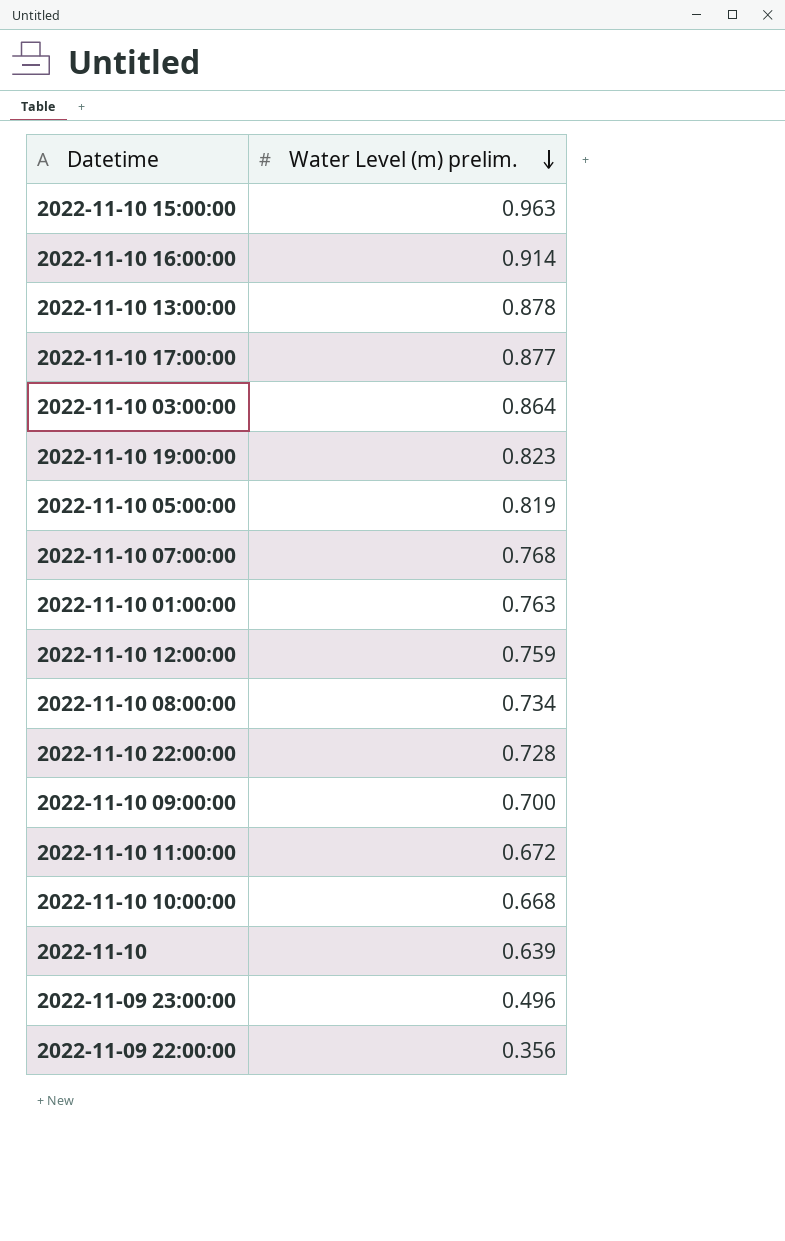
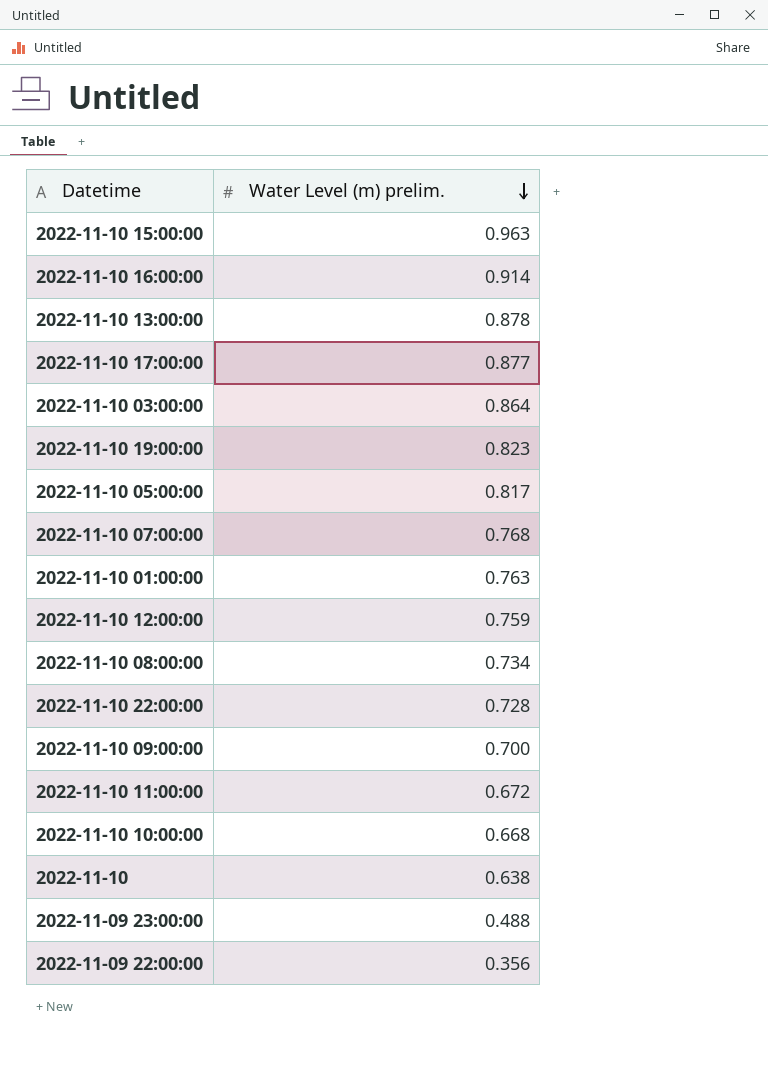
2022-11-10 05:00:00 | Water Level (m) prelim.: 0.819 -> 0.817
2022-11-10 | Water Level (m) prelim.: 0.639 -> 0.638
2022-11-09 23:00:00 | Water Level (m) prelim.: 0.496 -> 0.488

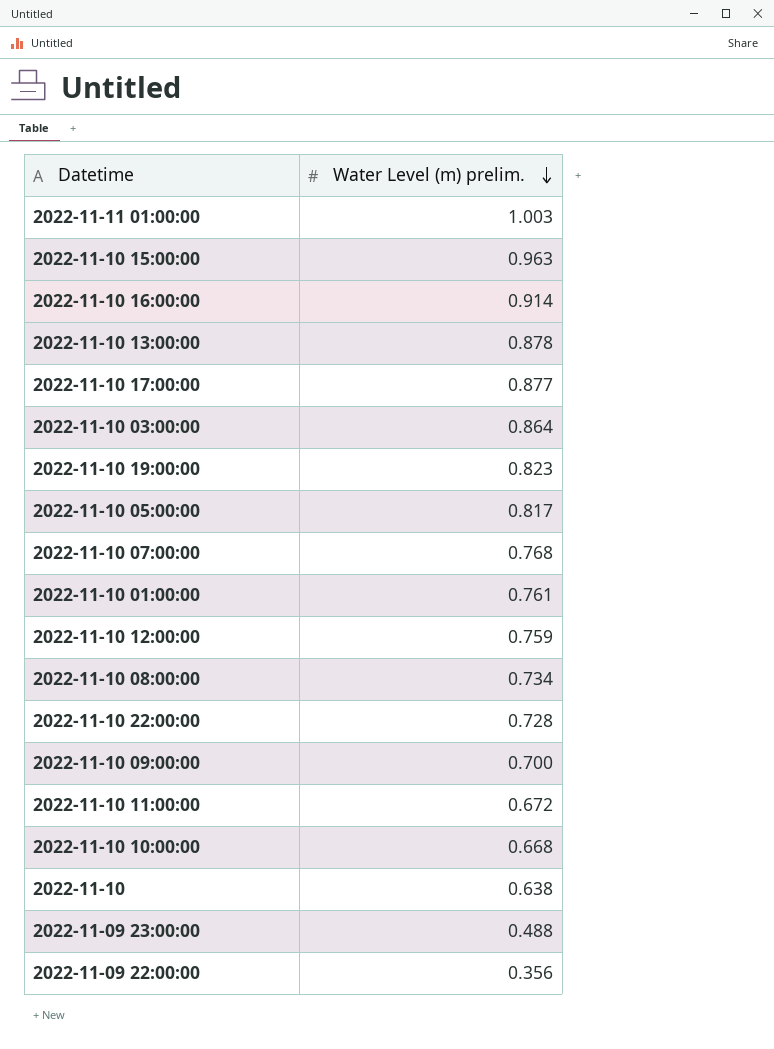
row 2022-11-11 01:00:00: none -> 1.003
2022-11-10 01:00:00 | Water Level (m) prelim.: 0.763 -> 0.761

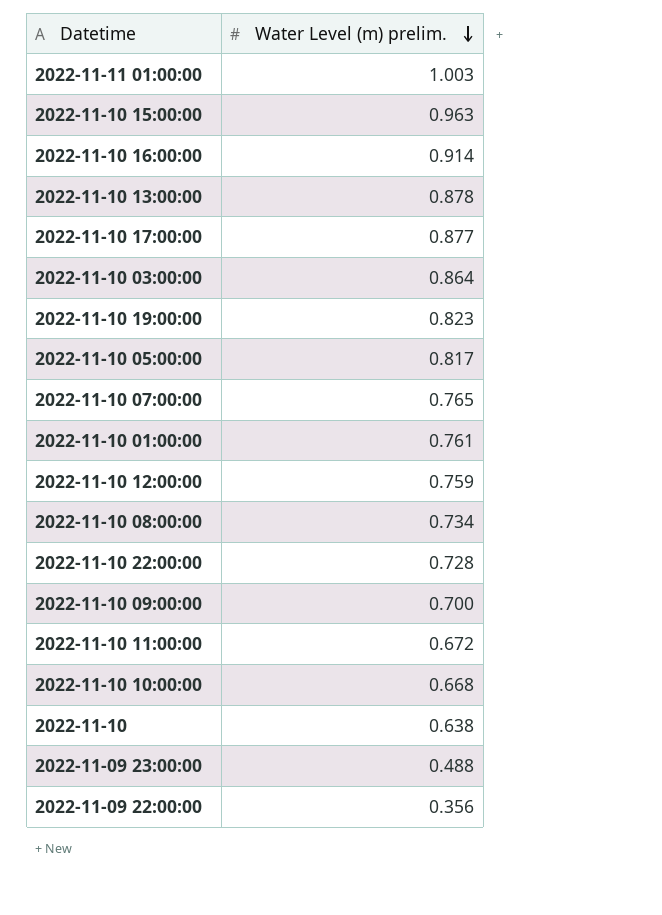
2022-11-10 07:00:00 | Water Level (m) prelim.: 0.768 -> 0.765

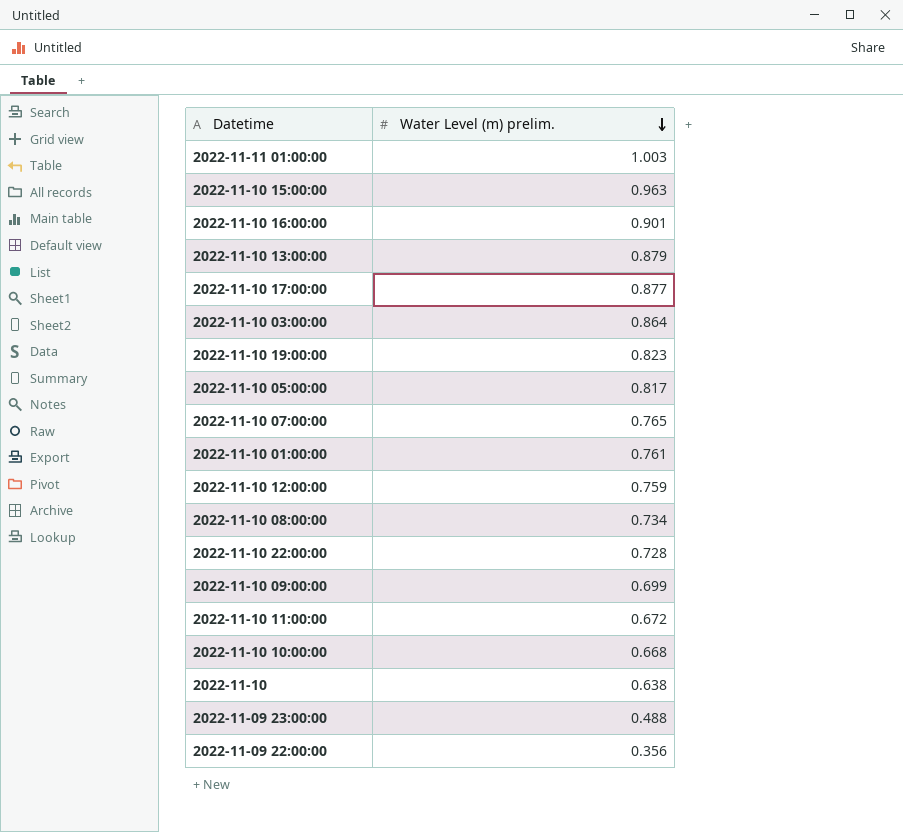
2022-11-10 16:00:00 | Water Level (m) prelim.: 0.914 -> 0.901
2022-11-10 13:00:00 | Water Level (m) prelim.: 0.878 -> 0.879
2022-11-10 09:00:00 | Water Level (m) prelim.: 0.700 -> 0.699

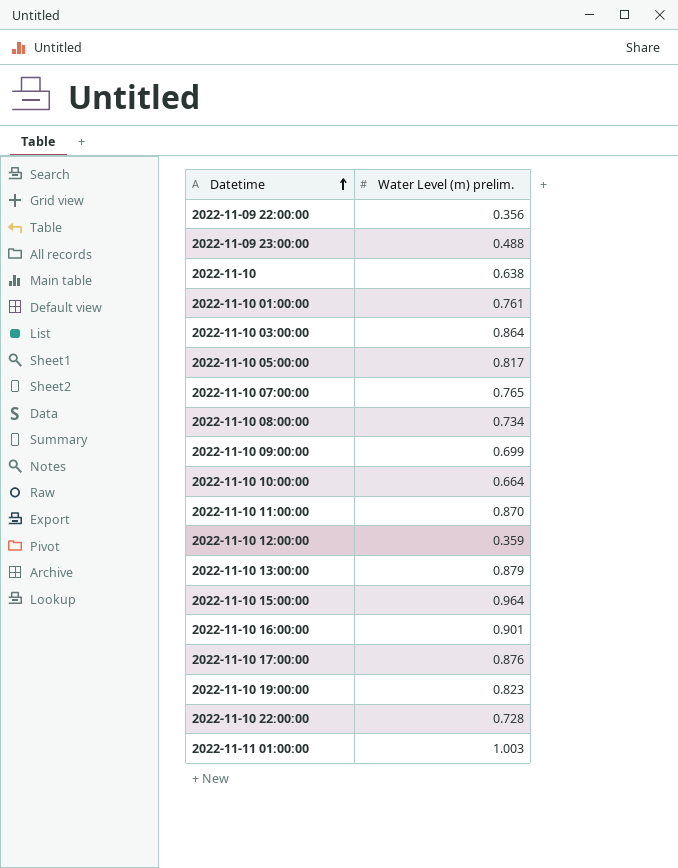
row order: Water Level (m) prelim. descending -> Datetime ascending
2022-11-10 10:00:00 | Water Level (m) prelim.: 0.668 -> 0.664
2022-11-10 11:00:00 | Water Level (m) prelim.: 0.672 -> 0.870
2022-11-10 12:00:00 | Water Level (m) prelim.: 0.759 -> 0.359
2022-11-10 15:00:00 | Water Level (m) prelim.: 0.963 -> 0.964
2022-11-10 17:00:00 | Water Level (m) prelim.: 0.877 -> 0.876

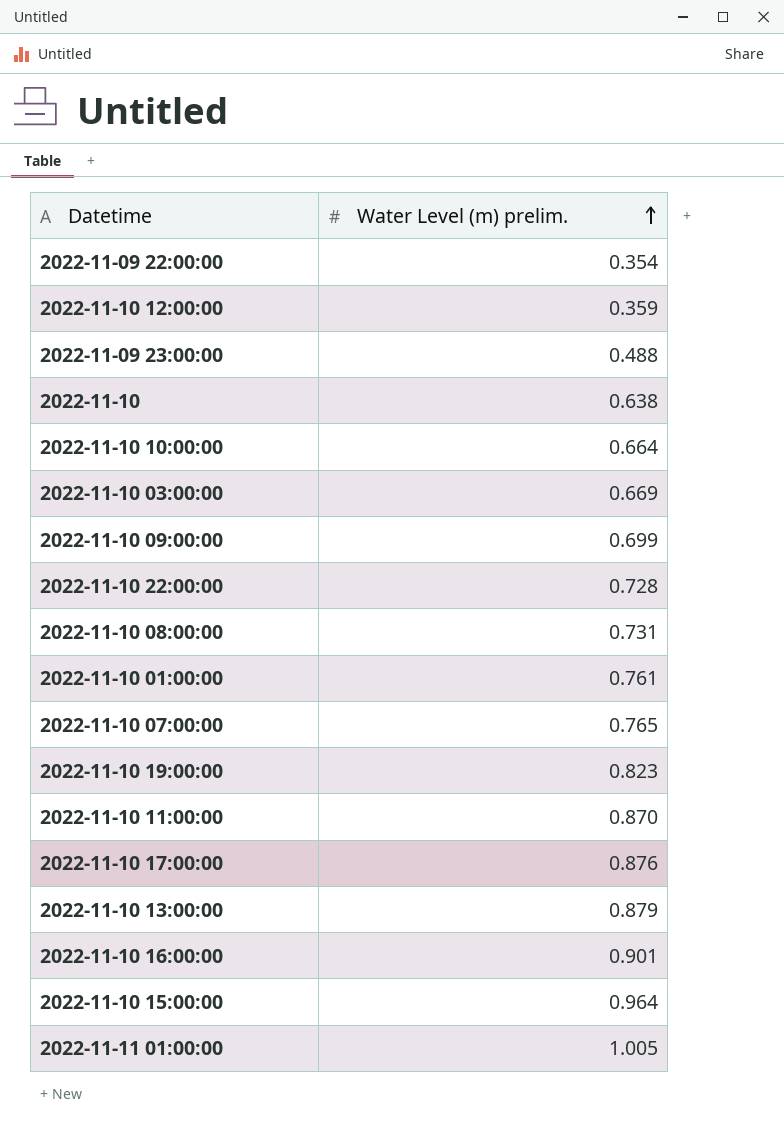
row order: Datetime ascending -> Water Level (m) prelim. ascending
row 2022-11-10 05:00:00: 0.817 -> none
2022-11-09 22:00:00 | Water Level (m) prelim.: 0.356 -> 0.354
2022-11-10 03:00:00 | Water Level (m) prelim.: 0.864 -> 0.669
2022-11-10 08:00:00 | Water Level (m) prelim.: 0.734 -> 0.731
2022-11-11 01:00:00 | Water Level (m) prelim.: 1.003 -> 1.005

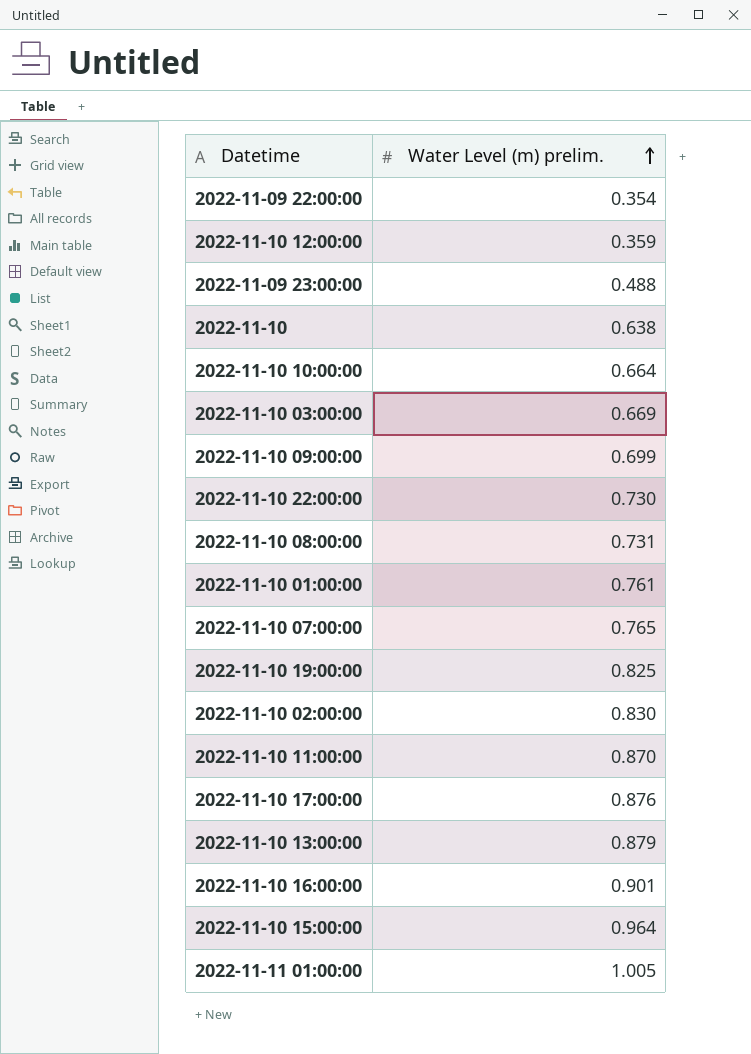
2022-11-10 22:00:00 | Water Level (m) prelim.: 0.728 -> 0.730
2022-11-10 19:00:00 | Water Level (m) prelim.: 0.823 -> 0.825
row 2022-11-10 02:00:00: none -> 0.830

